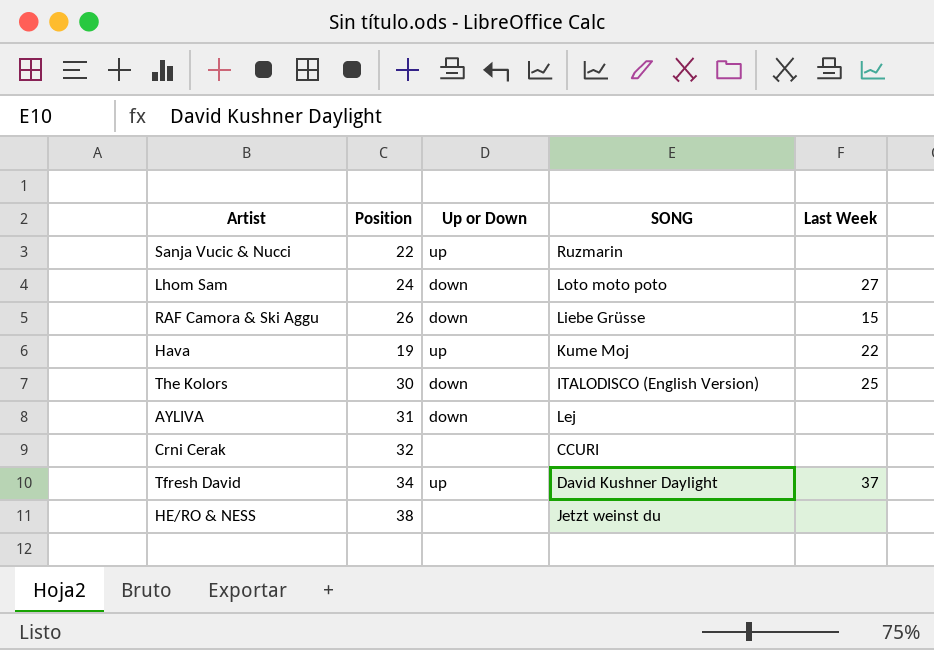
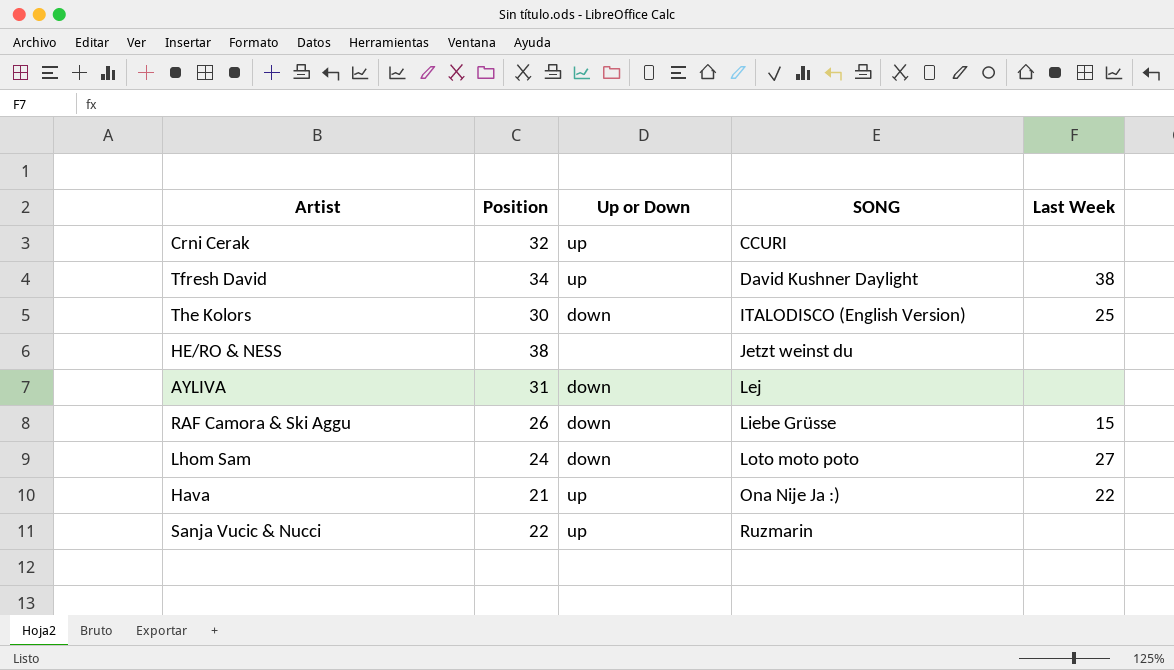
row order: none -> SONG ascending
Crni Cerak | Up or Down: none -> up
Tfresh David | Last Week: 37 -> 38
Hava | Position: 19 -> 21
Hava | SONG: Kume Moj -> Ona Nije Ja :)

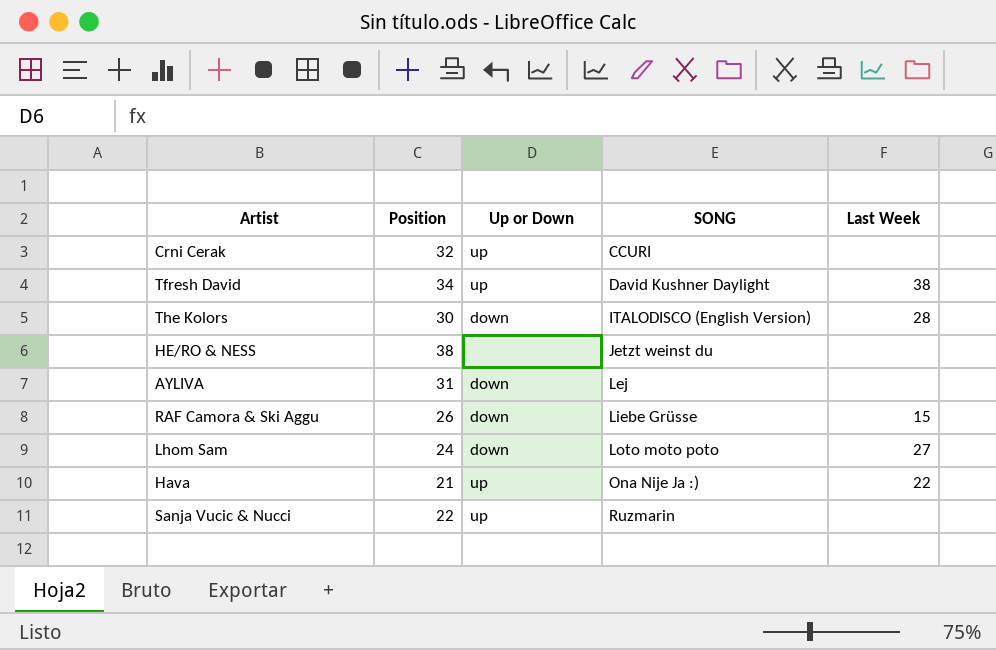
The Kolors | Last Week: 25 -> 28

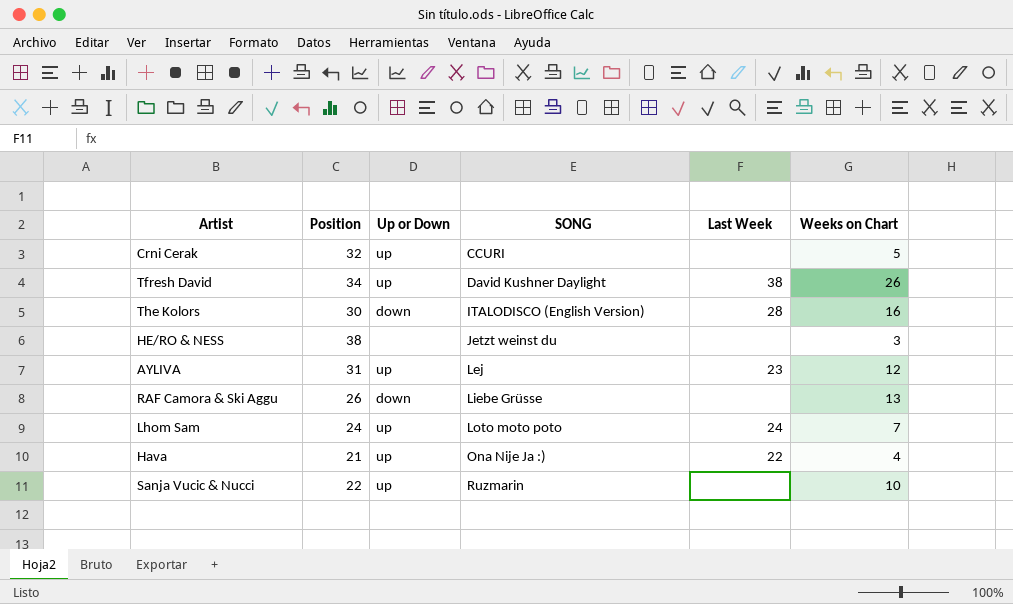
column Weeks on Chart | position: none -> 6
AYLIVA | Up or Down: down -> up
AYLIVA | Last Week: none -> 23
RAF Camora & Ski Aggu | Last Week: 15 -> none
Lhom Sam | Up or Down: down -> up
Lhom Sam | Last Week: 27 -> 24

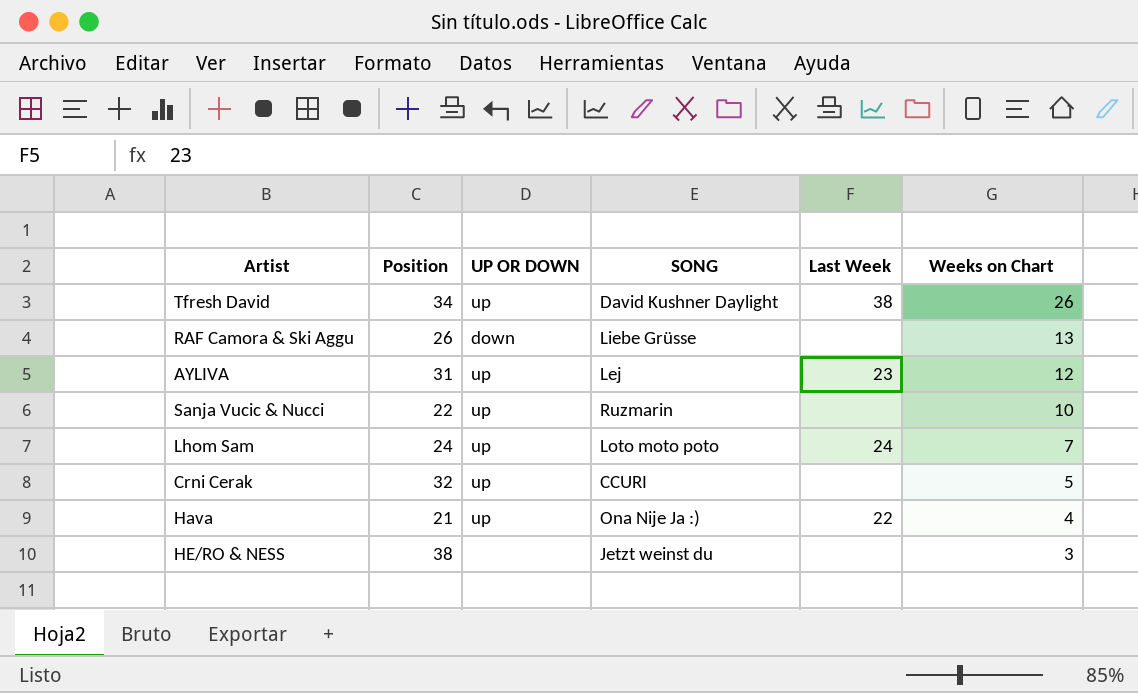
row order: SONG ascending -> Weeks on Chart descending
column name: Up or Down -> UP OR DOWN
row The Kolors: 30 | down | ITALODISCO (English Version) | 28 | 16 -> none

